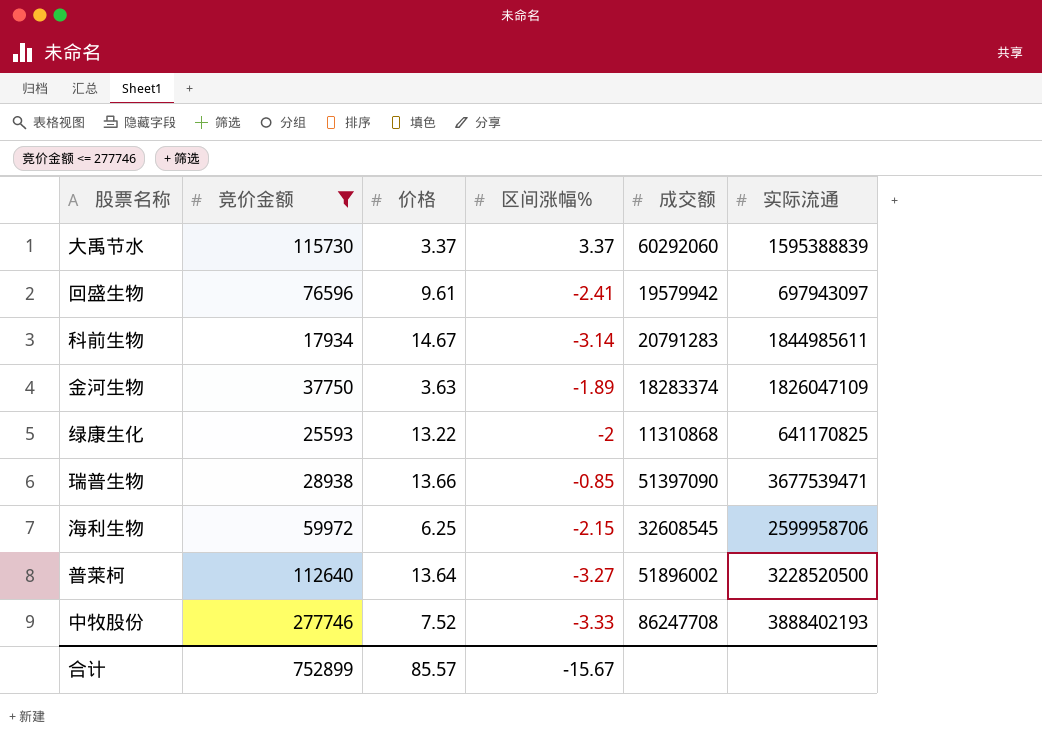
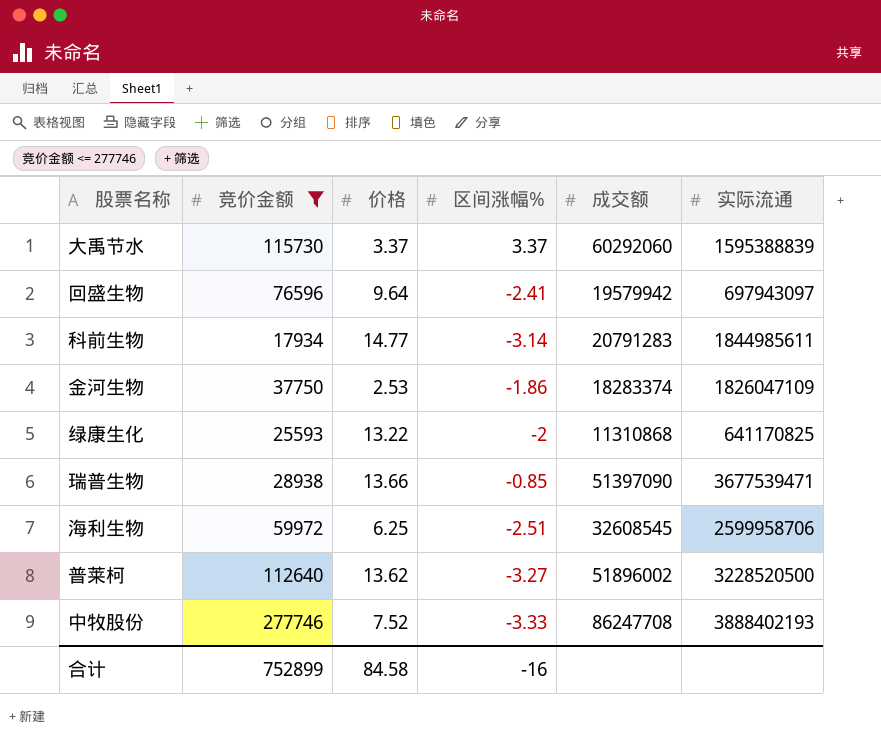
回盛生物 | 价格: 9.61 -> 9.64
科前生物 | 价格: 14.67 -> 14.77
金河生物 | 价格: 3.63 -> 2.53
金河生物 | 区间涨幅%: -1.89 -> -1.86
海利生物 | 区间涨幅%: -2.15 -> -2.51
普莱柯 | 价格: 13.64 -> 13.62
合计 | 价格: 85.57 -> 84.58
合计 | 区间涨幅%: -15.67 -> -16

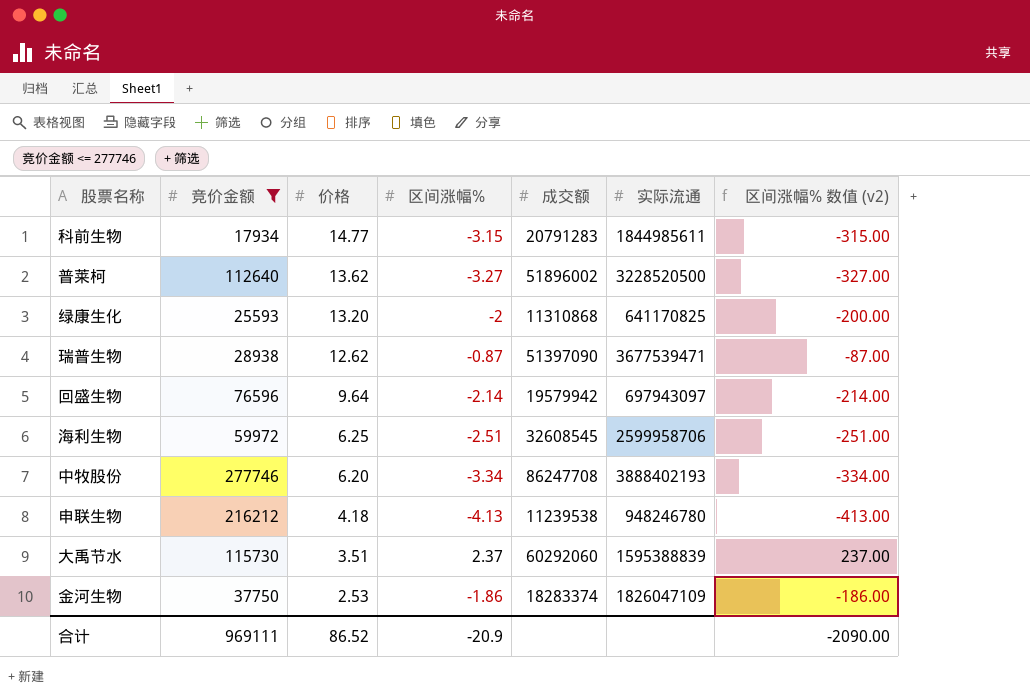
row order: none -> 价格 descending
column 区间涨幅% 数值 (v2) | formula: none -> [区间涨幅%] * 100
科前生物 | 区间涨幅%: -3.14 -> -3.15
绿康生化 | 价格: 13.22 -> 13.20
瑞普生物 | 价格: 13.66 -> 12.62
瑞普生物 | 区间涨幅%: -0.85 -> -0.87
回盛生物 | 区间涨幅%: -2.41 -> -2.14
中牧股份 | 价格: 7.52 -> 6.20
中牧股份 | 区间涨幅%: -3.33 -> -3.34
row 申联生物: none -> 216212 | 4.18 | -4.13 | 11239538 | 948246780 | -413.00
大禹节水 | 价格: 3.37 -> 3.51
大禹节水 | 区间涨幅%: 3.37 -> 2.37
合计 | 竞价金额: 752899 -> 969111
合计 | 价格: 84.58 -> 86.52
合计 | 区间涨幅%: -16 -> -20.9

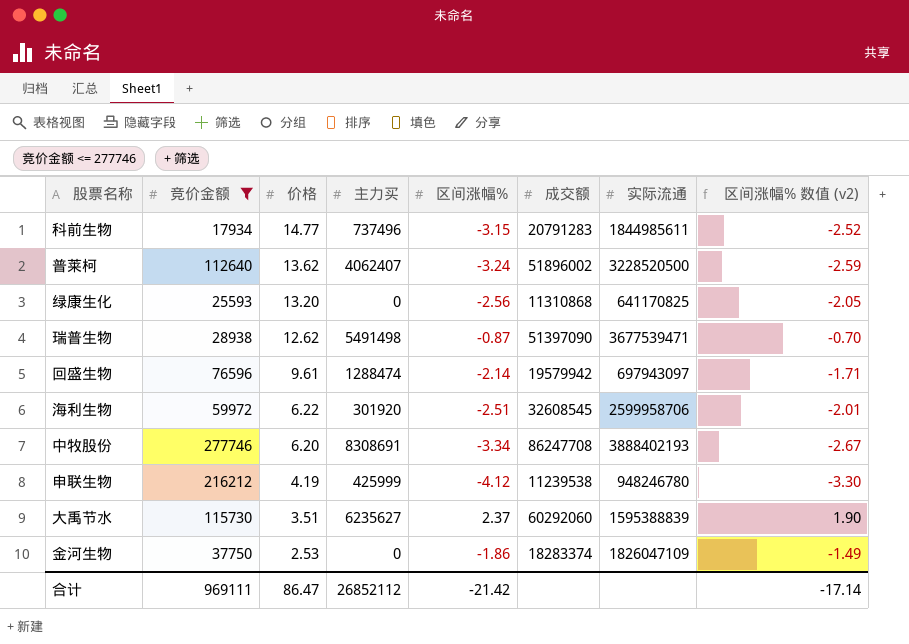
column 主力买 | position: none -> 4
column 区间涨幅% 数值 (v2) | formula: [区间涨幅%] * 100 -> [区间涨幅%] * 0.8
普莱柯 | 区间涨幅%: -3.27 -> -3.24
绿康生化 | 区间涨幅%: -2 -> -2.56
回盛生物 | 价格: 9.64 -> 9.61
海利生物 | 价格: 6.25 -> 6.22
申联生物 | 价格: 4.18 -> 4.19
申联生物 | 区间涨幅%: -4.13 -> -4.12
合计 | 价格: 86.52 -> 86.47
合计 | 区间涨幅%: -20.9 -> -21.42
合计 | 区间涨幅% 数值 (v2): -2090.00 -> -17.14

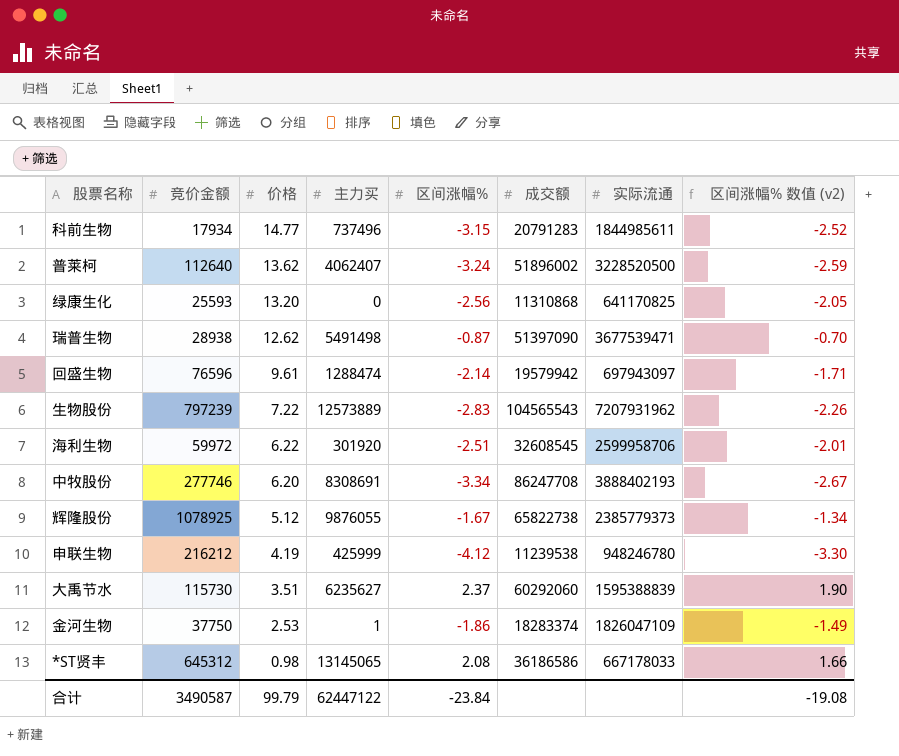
filter: 竞价金额 <= 277746 -> none
金河生物 | 主力买: 0 -> 1
合计 | 竞价金额: 969111 -> 3490587
合计 | 价格: 86.47 -> 99.79
合计 | 主力买: 26852112 -> 62447122
合计 | 区间涨幅%: -21.42 -> -23.84
合计 | 区间涨幅% 数值 (v2): -17.14 -> -19.08

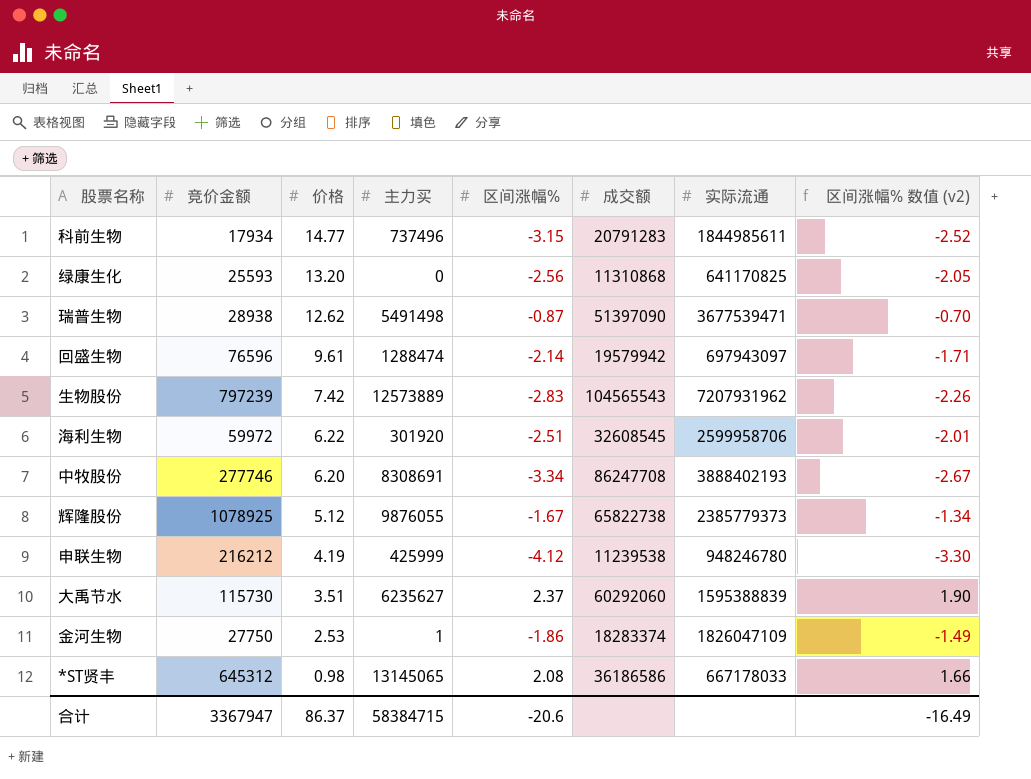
row 普莱柯: 112640 | 13.62 | 4062407 | -3.24 | 51896002 | 3228520500 | -2.59 -> none
生物股份 | 价格: 7.22 -> 7.42
金河生物 | 竞价金额: 37750 -> 27750
合计 | 竞价金额: 3490587 -> 3367947
合计 | 价格: 99.79 -> 86.37
合计 | 主力买: 62447122 -> 58384715
合计 | 区间涨幅%: -23.84 -> -20.6
合计 | 区间涨幅% 数值 (v2): -19.08 -> -16.49

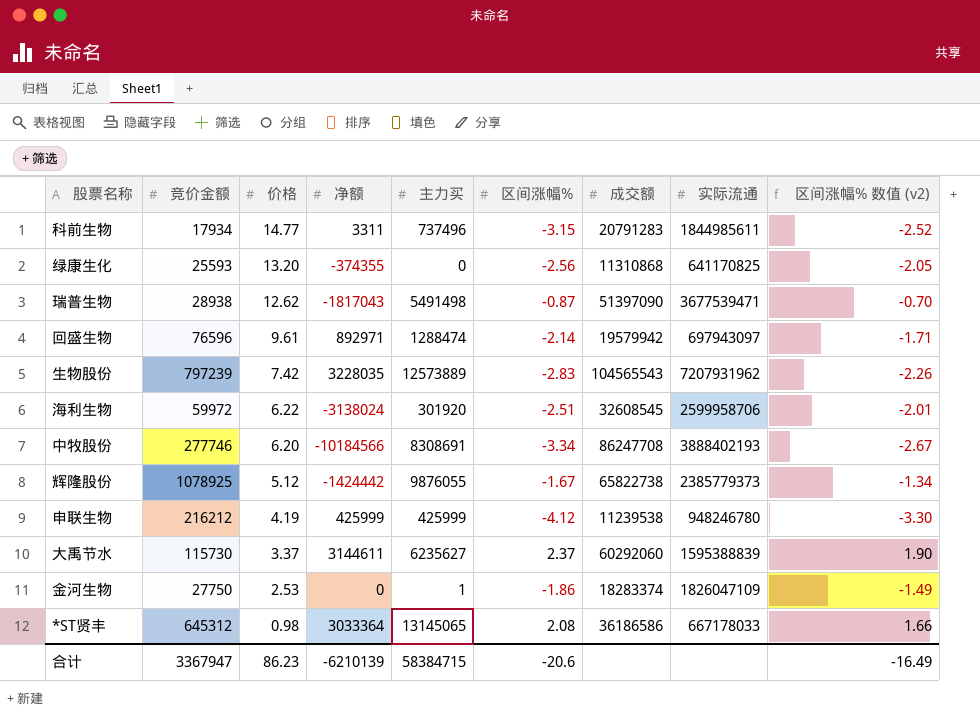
column 净额 | position: none -> 4
大禹节水 | 价格: 3.51 -> 3.37
合计 | 价格: 86.37 -> 86.23

